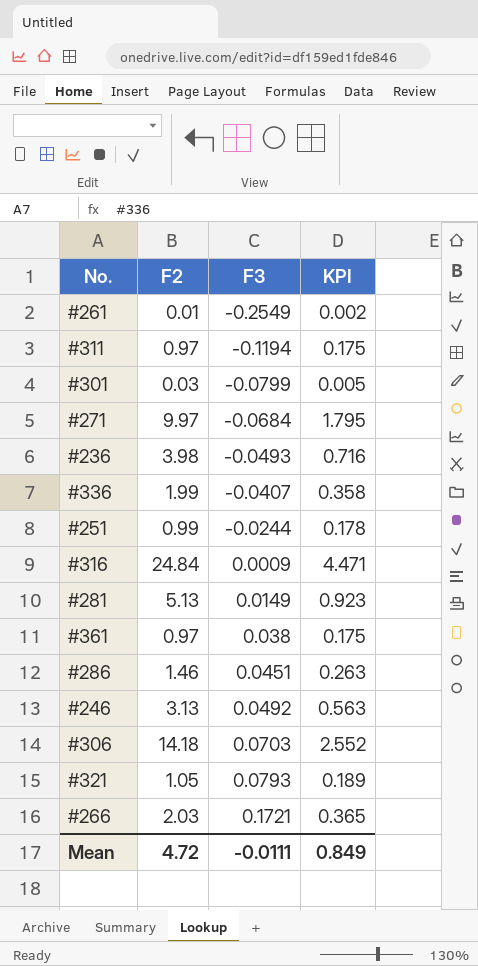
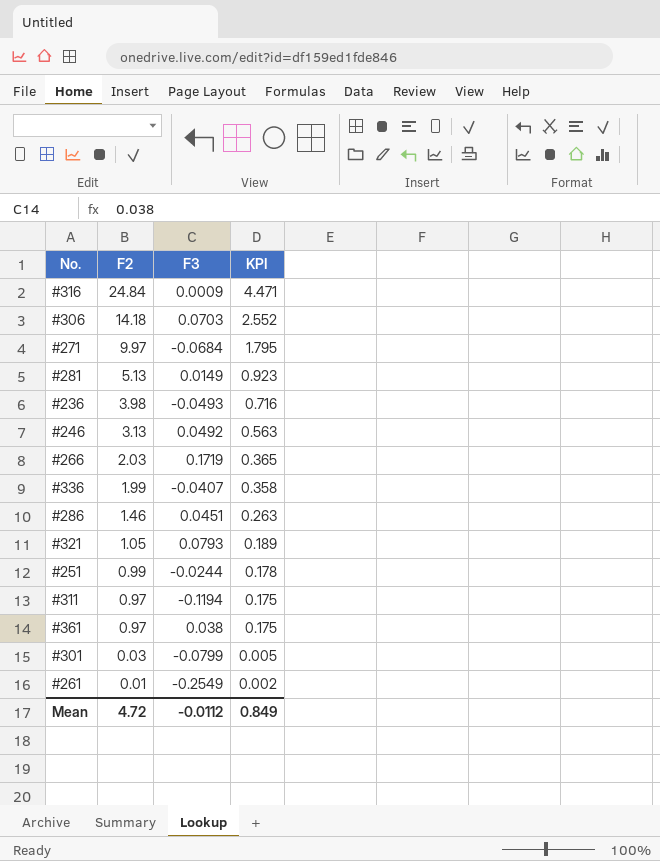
row order: F3 ascending -> F2 descending
#266 | F3: 0.1721 -> 0.1719
Mean | F3: -0.0111 -> -0.0112

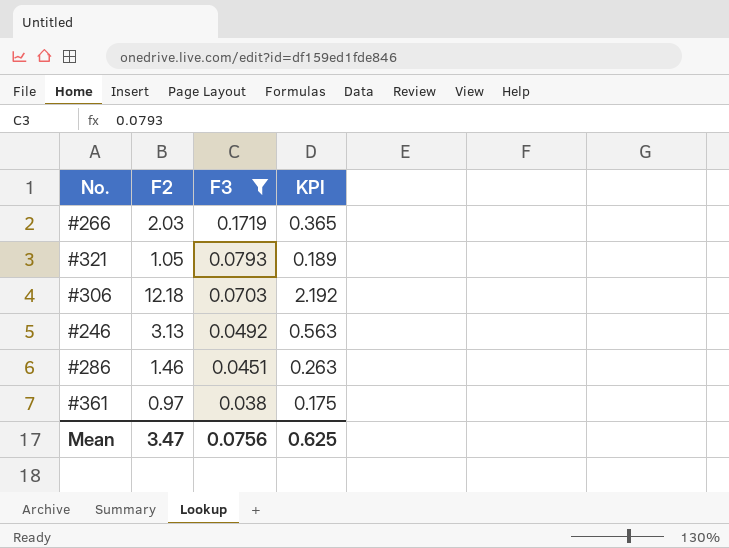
filter: none -> F3 >= 0.038
row order: F2 descending -> F3 descending
#306 | F2: 14.18 -> 12.18
#306 | KPI: 2.552 -> 2.192
Mean | F2: 4.72 -> 3.47
Mean | F3: -0.0112 -> 0.0756
Mean | KPI: 0.849 -> 0.625

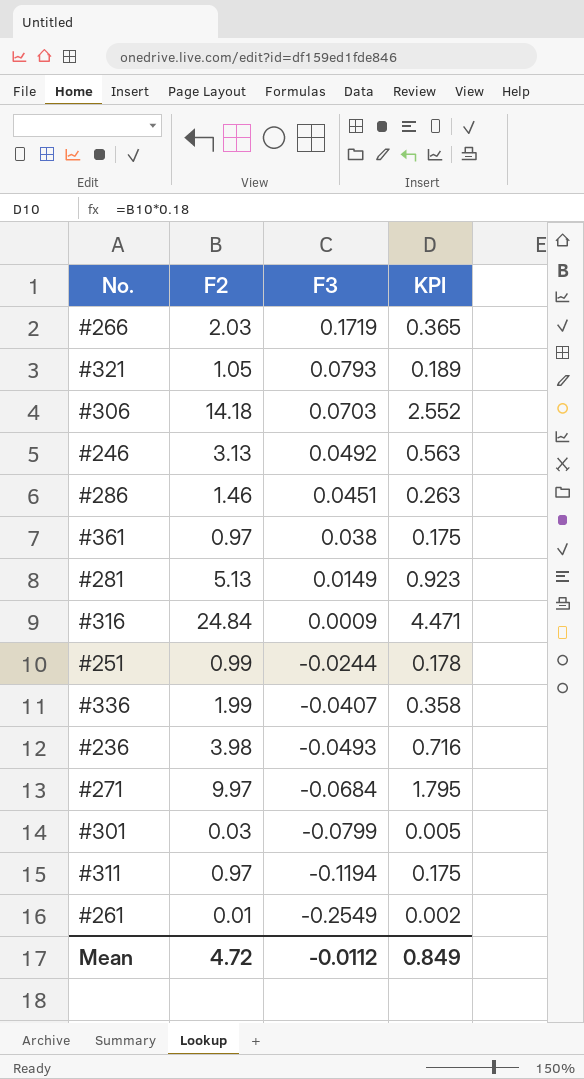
filter: F3 >= 0.038 -> none
#306 | F2: 12.18 -> 14.18
#306 | KPI: 2.192 -> 2.552
Mean | F2: 3.47 -> 4.72
Mean | F3: 0.0756 -> -0.0112
Mean | KPI: 0.625 -> 0.849

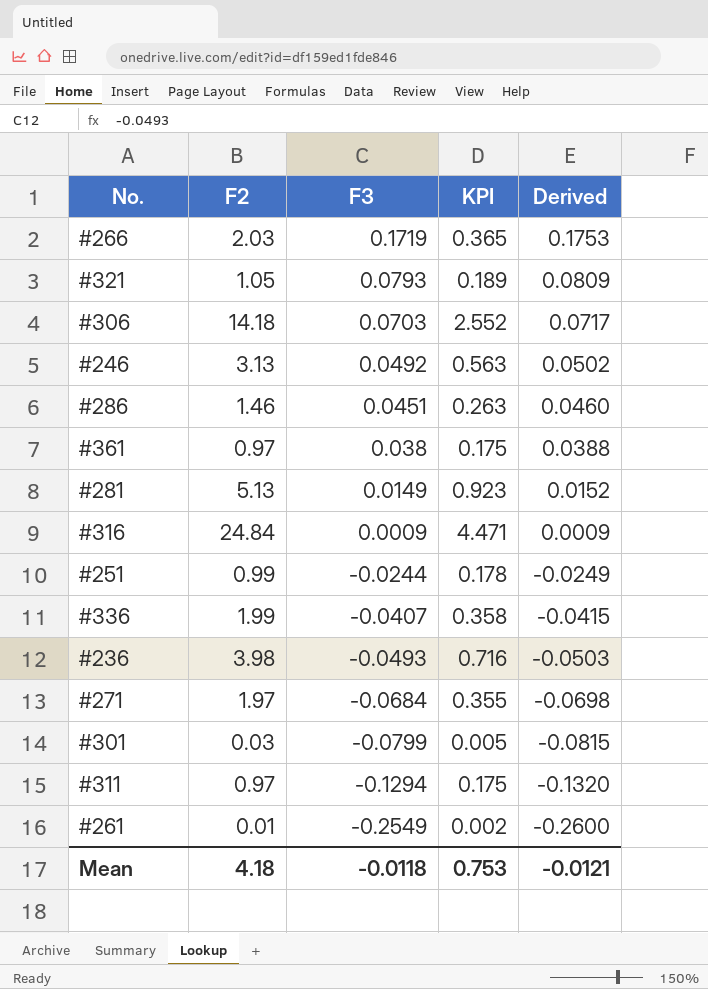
column Derived | formula: none -> [F3] * 1.02
#271 | F2: 9.97 -> 1.97
#271 | KPI: 1.795 -> 0.355
#311 | F3: -0.1194 -> -0.1294
Mean | F2: 4.72 -> 4.18
Mean | F3: -0.0112 -> -0.0118
Mean | KPI: 0.849 -> 0.753

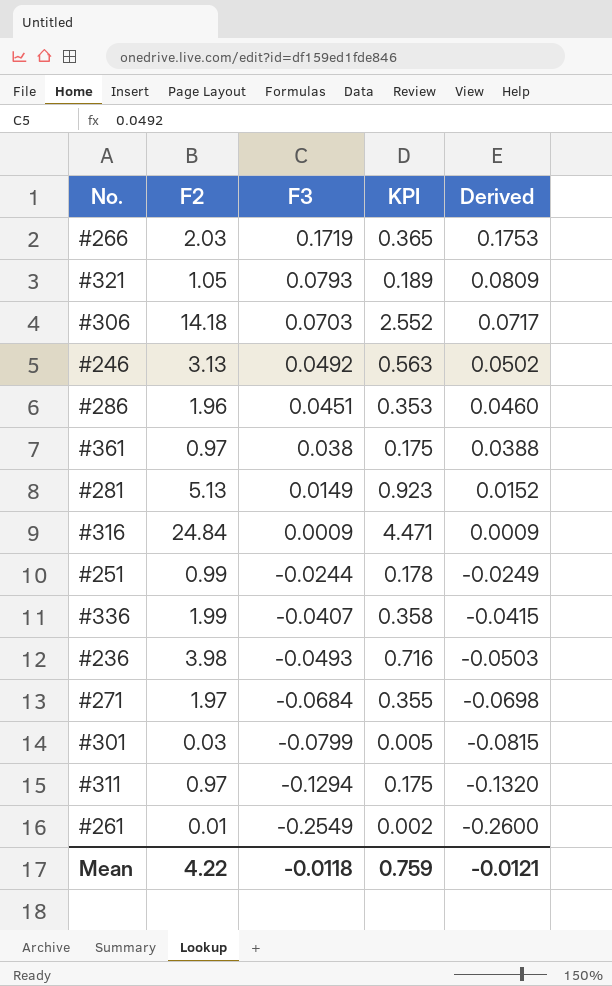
#286 | F2: 1.46 -> 1.96
#286 | KPI: 0.263 -> 0.353
Mean | F2: 4.18 -> 4.22
Mean | KPI: 0.753 -> 0.759

